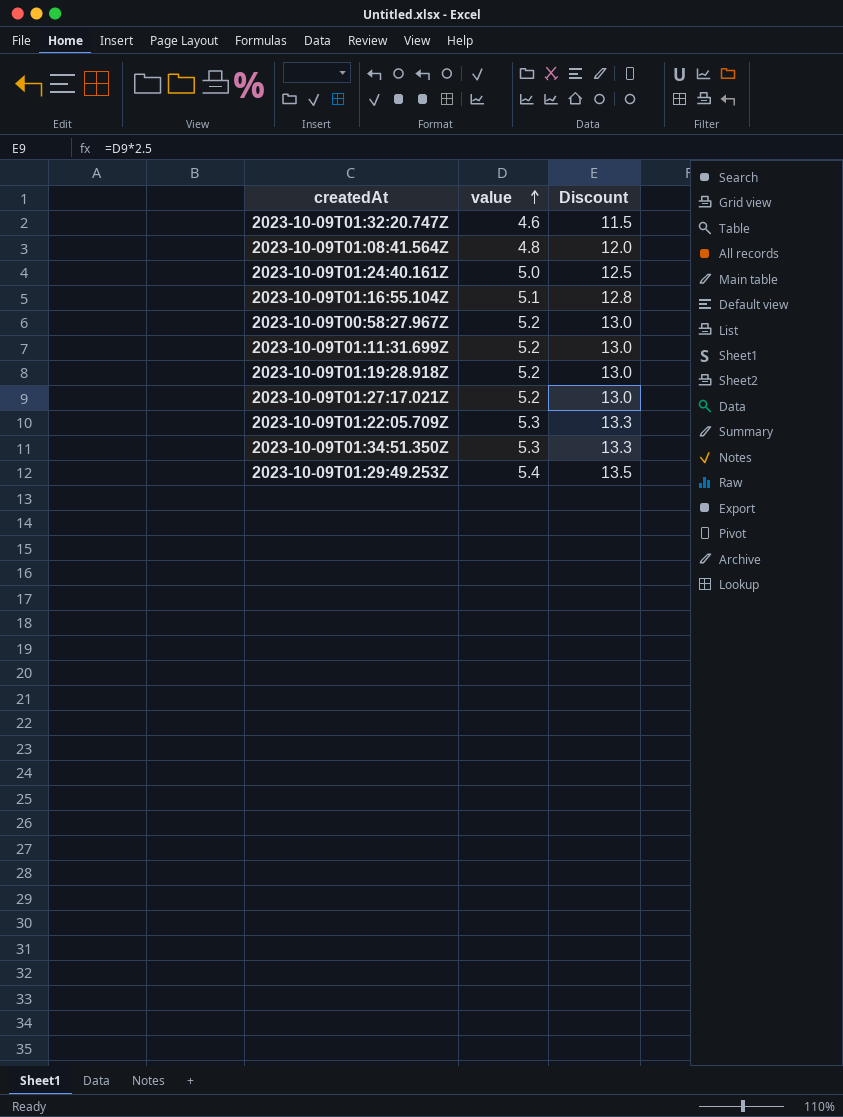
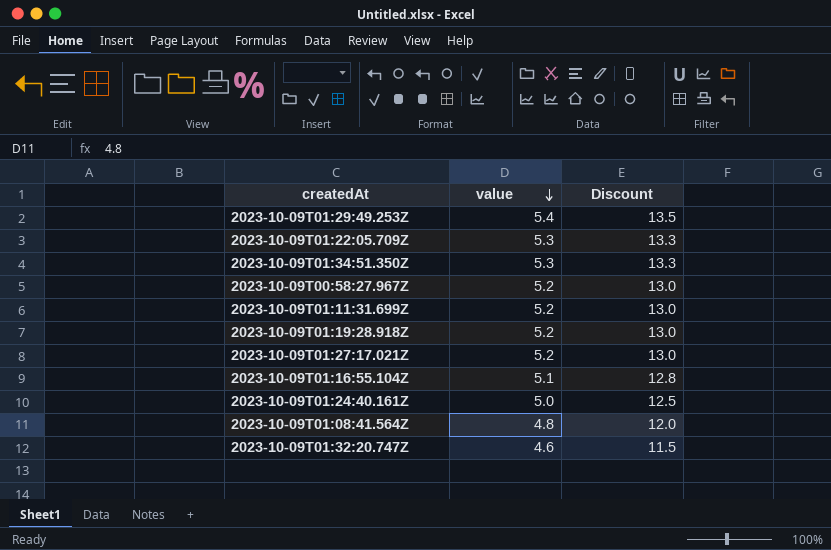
row order: value ascending -> value descending

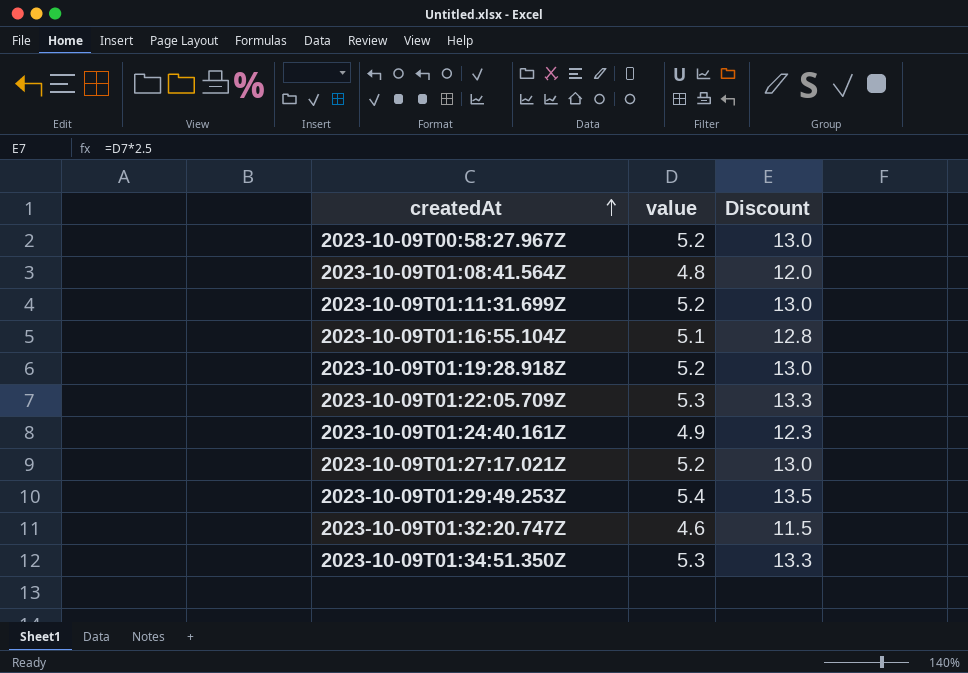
row order: value descending -> createdAt ascending
2023-10-09T01:24:40.161Z | value: 5.0 -> 4.9
2023-10-09T01:24:40.161Z | Discount: 12.5 -> 12.3

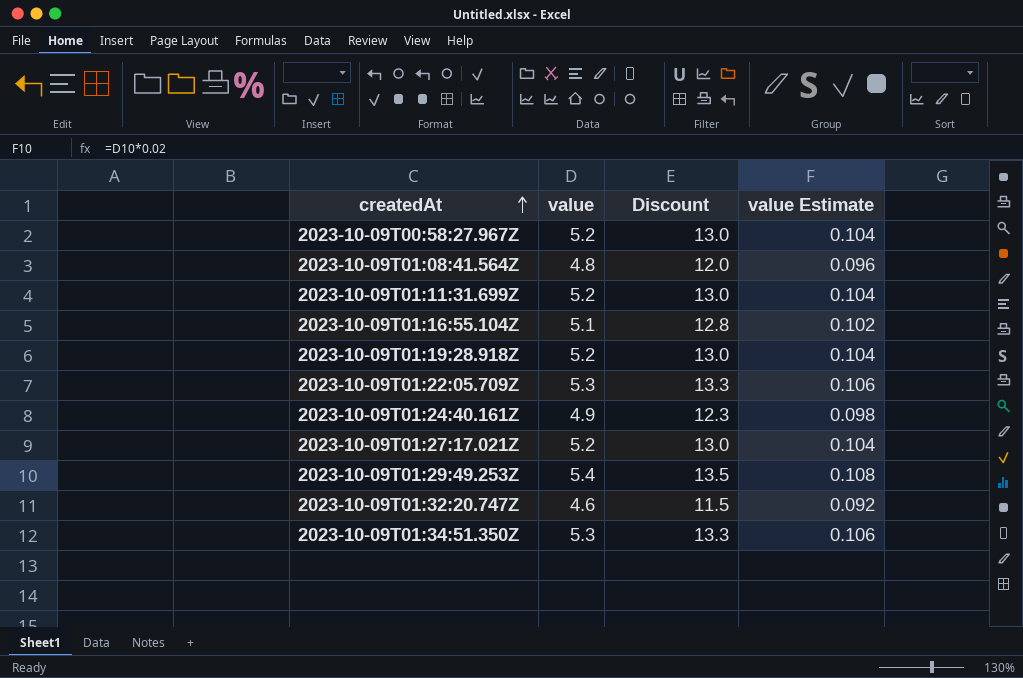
column value Estimate | formula: none -> [value] * 0.02

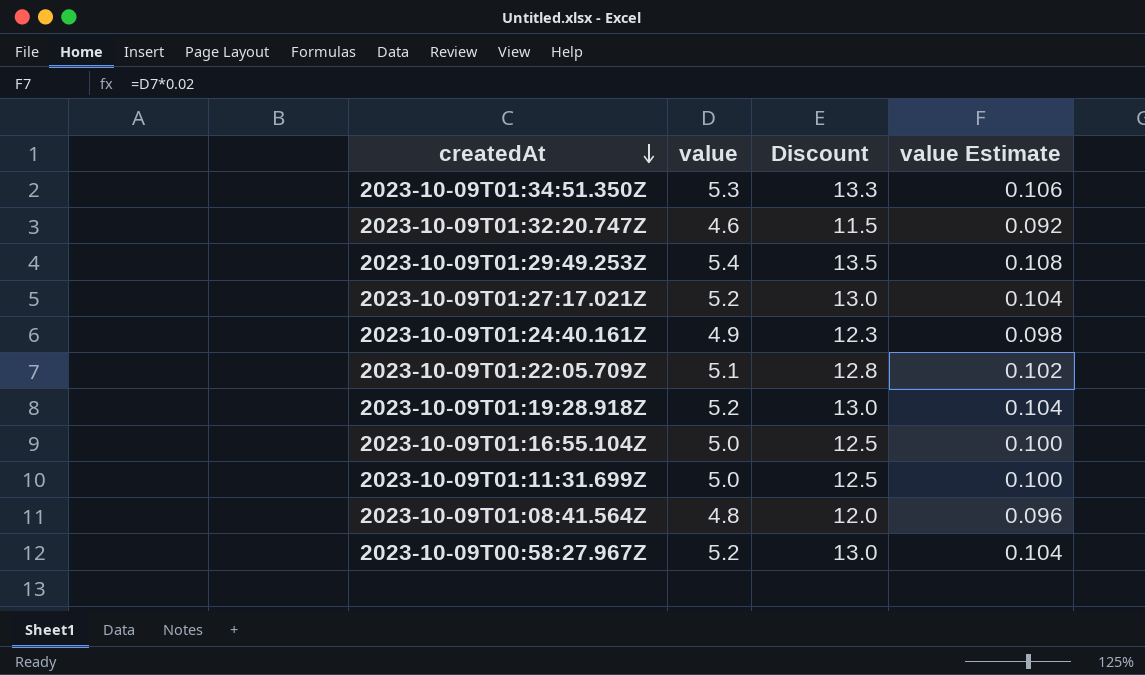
row order: createdAt ascending -> createdAt descending
2023-10-09T01:22:05.709Z | value: 5.3 -> 5.1
2023-10-09T01:22:05.709Z | Discount: 13.3 -> 12.8
2023-10-09T01:22:05.709Z | value Estimate: 0.106 -> 0.102
2023-10-09T01:16:55.104Z | value: 5.1 -> 5.0
2023-10-09T01:16:55.104Z | Discount: 12.8 -> 12.5
2023-10-09T01:16:55.104Z | value Estimate: 0.102 -> 0.100
2023-10-09T01:11:31.699Z | value: 5.2 -> 5.0
2023-10-09T01:11:31.699Z | Discount: 13.0 -> 12.5
2023-10-09T01:11:31.699Z | value Estimate: 0.104 -> 0.100

